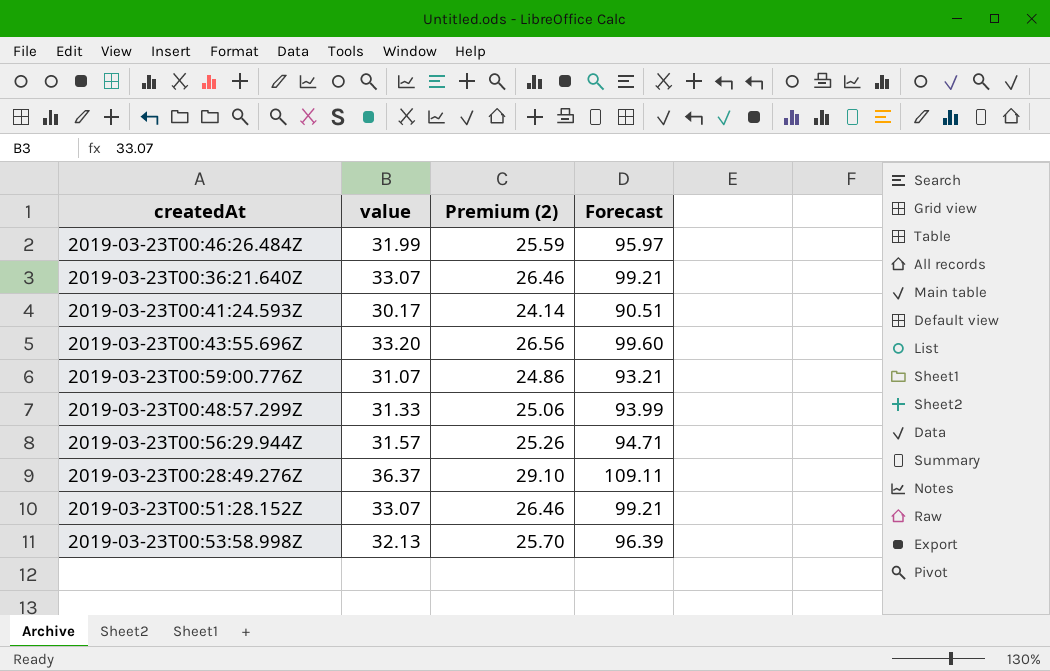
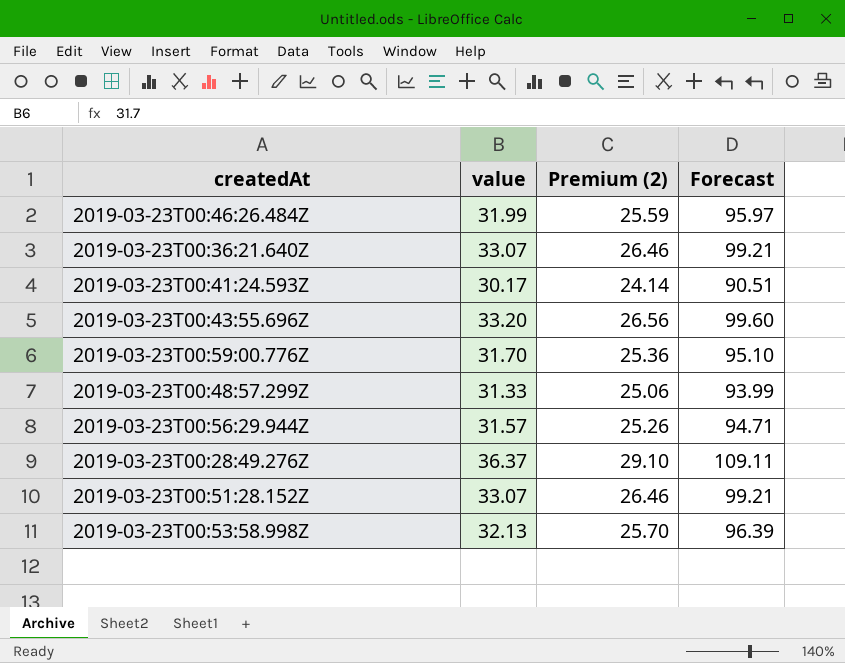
2019-03-23T00:59:00.776Z | value: 31.07 -> 31.70
2019-03-23T00:59:00.776Z | Premium (2): 24.86 -> 25.36
2019-03-23T00:59:00.776Z | Forecast: 93.21 -> 95.10

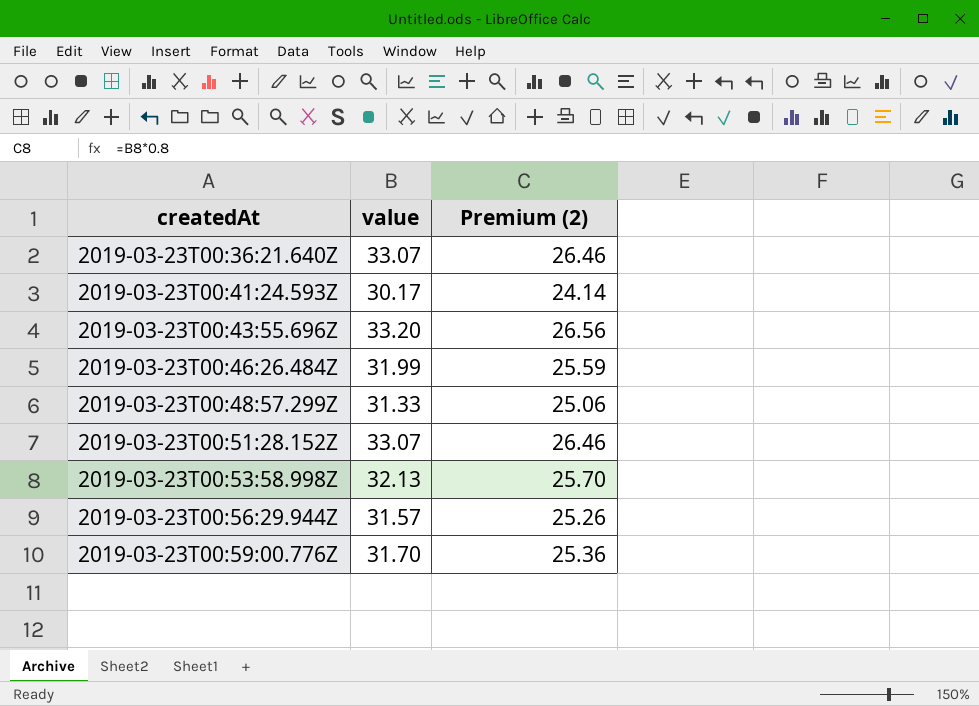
row order: none -> createdAt ascending
column Forecast | formula: [value] * 3 -> none
row 2019-03-23T00:28:49.276Z: 36.37 | 29.10 | 109.11 -> none

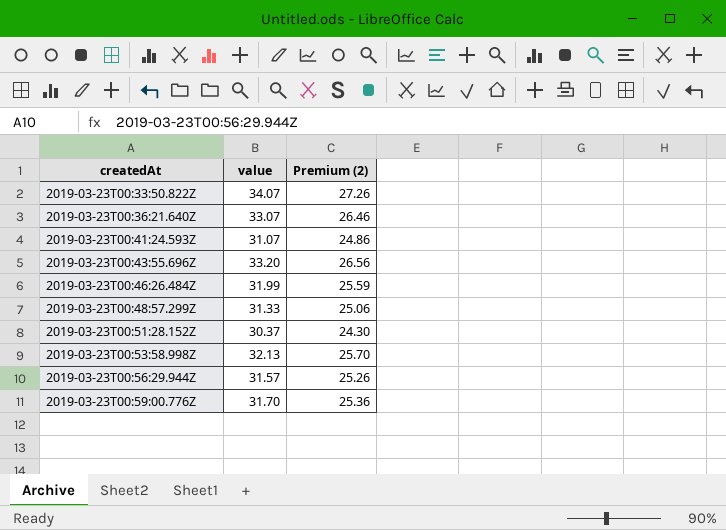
row 2019-03-23T00:33:50.822Z: none -> 34.07 | 27.26
2019-03-23T00:41:24.593Z | value: 30.17 -> 31.07
2019-03-23T00:41:24.593Z | Premium (2): 24.14 -> 24.86
2019-03-23T00:51:28.152Z | value: 33.07 -> 30.37
2019-03-23T00:51:28.152Z | Premium (2): 26.46 -> 24.30

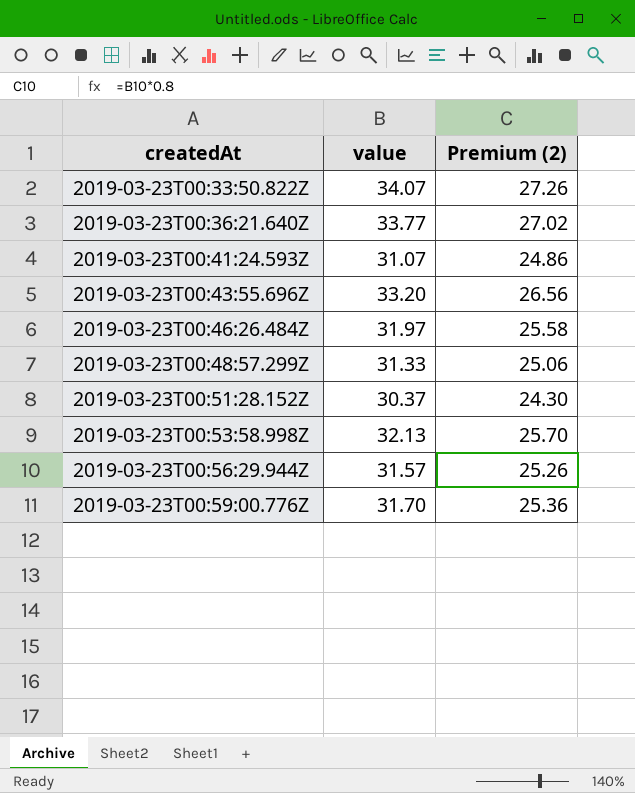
2019-03-23T00:36:21.640Z | value: 33.07 -> 33.77
2019-03-23T00:36:21.640Z | Premium (2): 26.46 -> 27.02
2019-03-23T00:46:26.484Z | value: 31.99 -> 31.97
2019-03-23T00:46:26.484Z | Premium (2): 25.59 -> 25.58

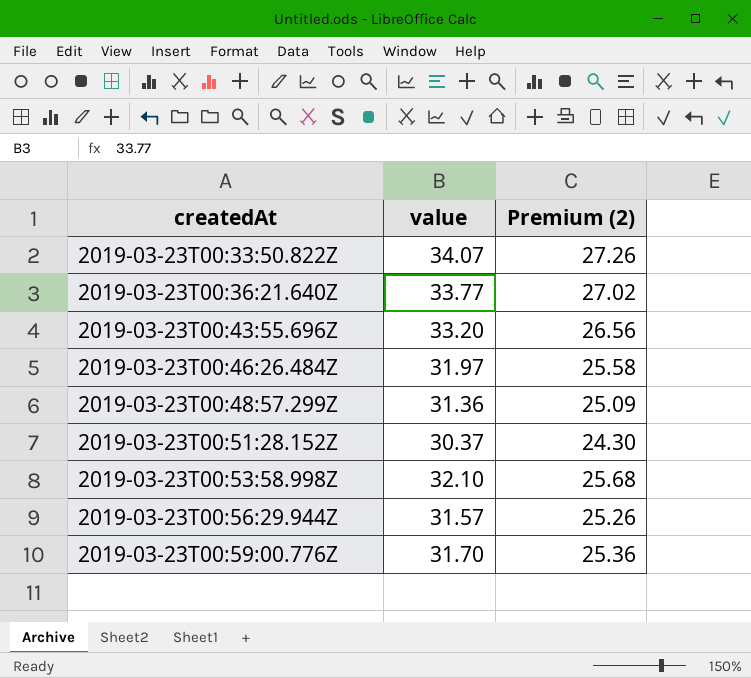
row 2019-03-23T00:41:24.593Z: 31.07 | 24.86 -> none
2019-03-23T00:48:57.299Z | value: 31.33 -> 31.36
2019-03-23T00:48:57.299Z | Premium (2): 25.06 -> 25.09
2019-03-23T00:53:58.998Z | value: 32.13 -> 32.10
2019-03-23T00:53:58.998Z | Premium (2): 25.70 -> 25.68

